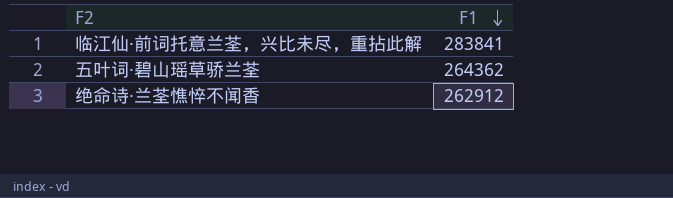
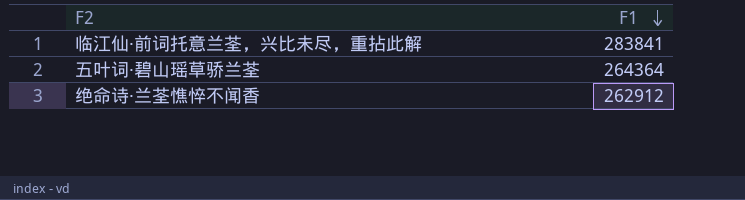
五叶词·碧山瑶草骄兰荃 | F1: 264362 -> 264364

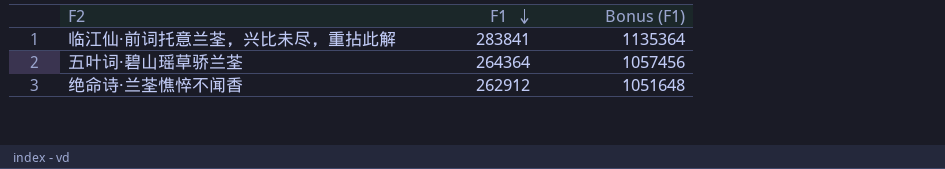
column Bonus (F1) | formula: none -> [F1] * 4

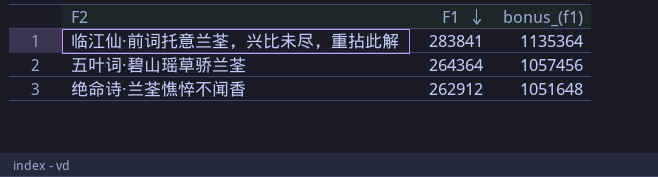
column name: Bonus (F1) -> bonus_(f1)

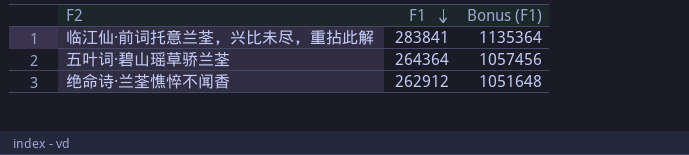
column name: bonus_(f1) -> Bonus (F1)

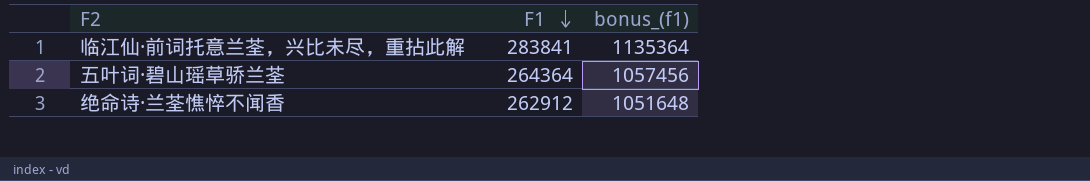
column name: Bonus (F1) -> bonus_(f1)

